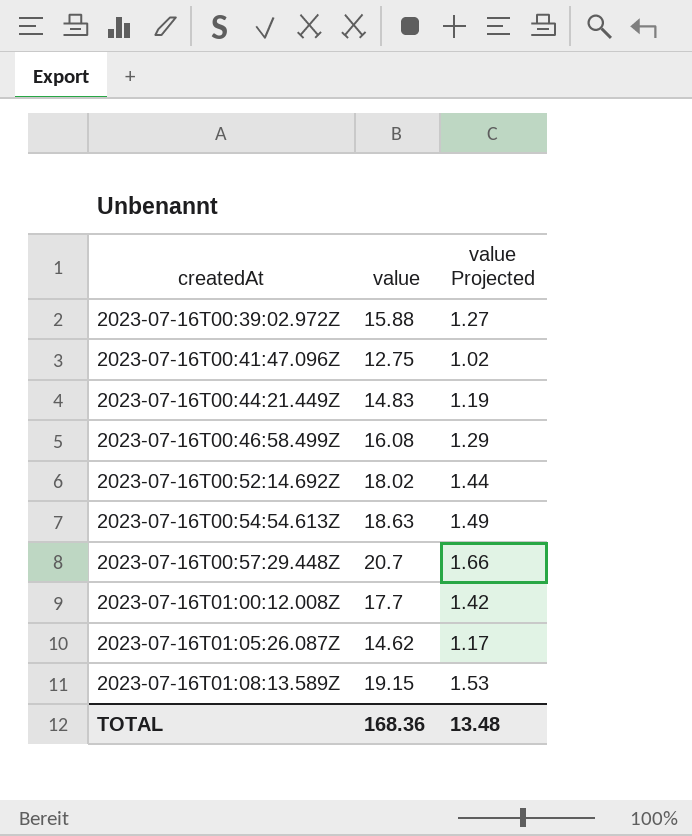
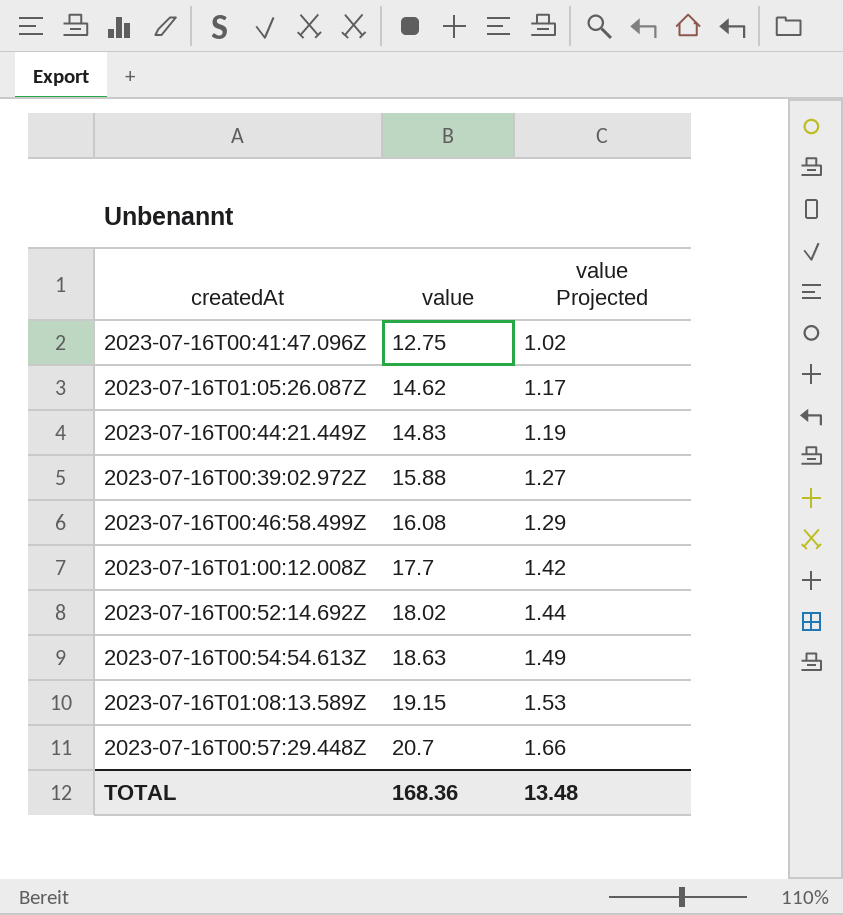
row order: createdAt ascending -> value ascending

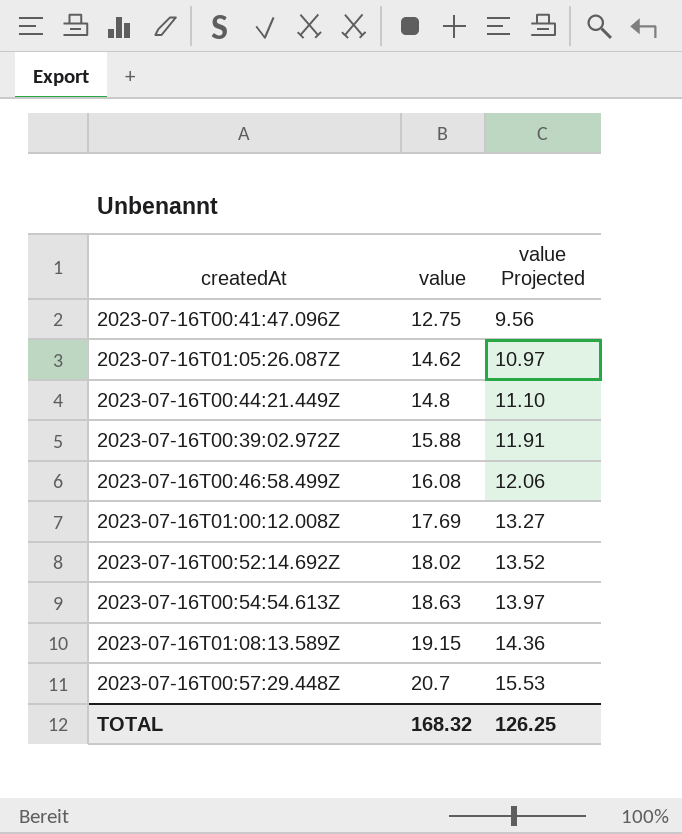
column value Projected | formula: [value] * 0.08 -> [value] * 0.75
2023-07-16T00:44:21.449Z | value: 14.83 -> 14.8
2023-07-16T01:00:12.008Z | value: 17.7 -> 17.69
TOTAL | value: 168.36 -> 168.32
TOTAL | value Projected: 13.48 -> 126.25

